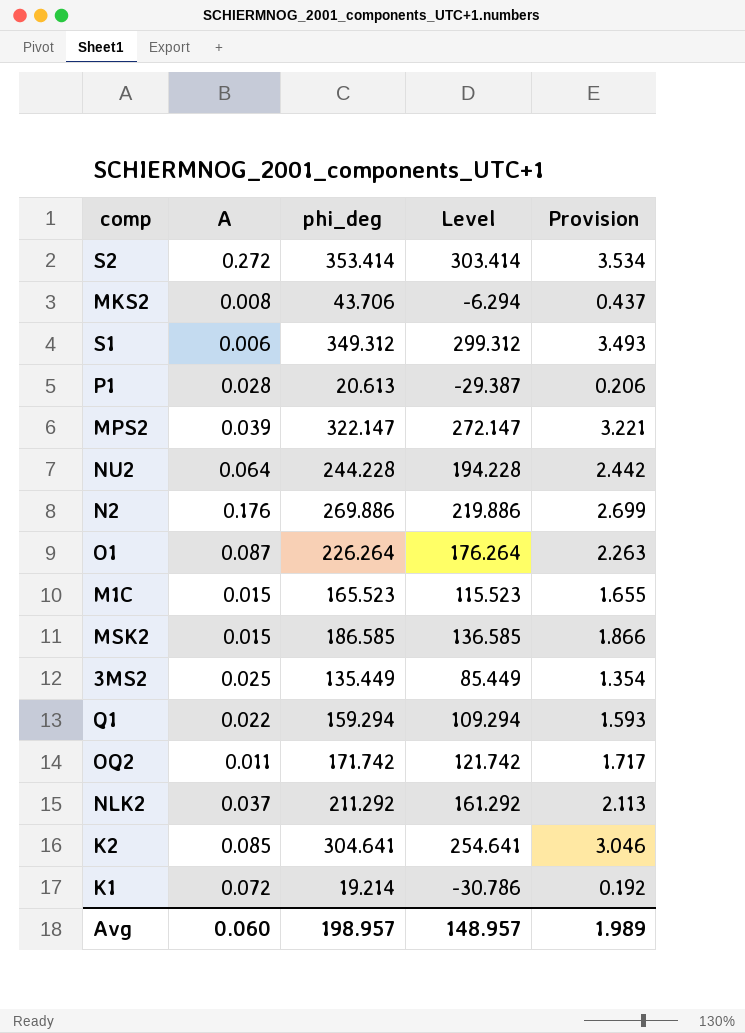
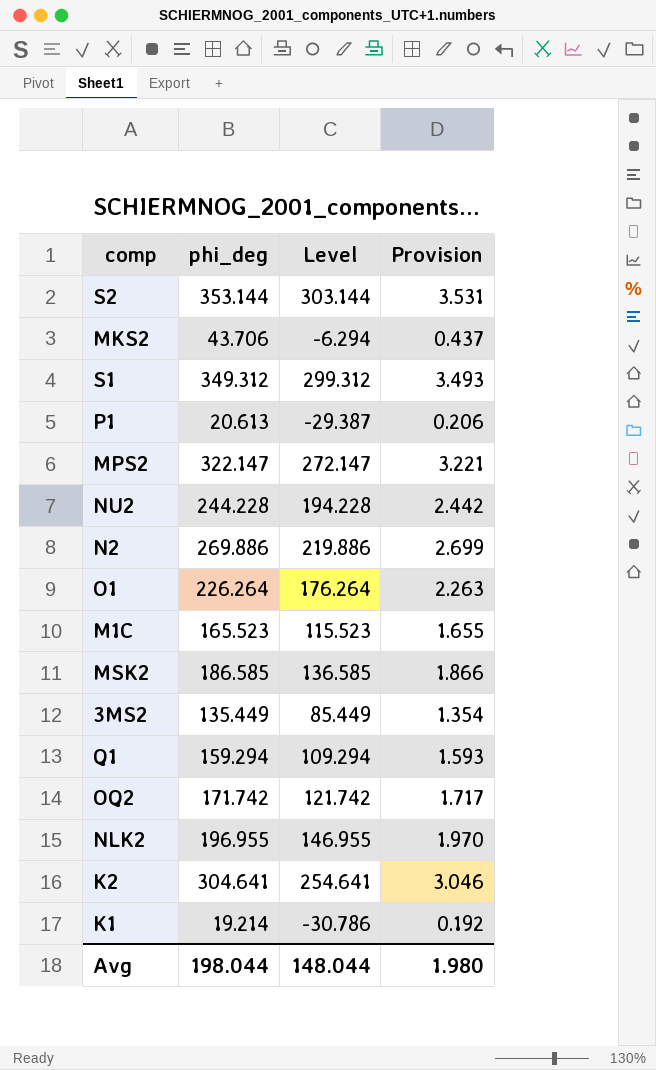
column A | position: 2 -> none
S2 | phi_deg: 353.414 -> 353.144
S2 | Level: 303.414 -> 303.144
S2 | Provision: 3.534 -> 3.531
NLK2 | phi_deg: 211.292 -> 196.955
NLK2 | Level: 161.292 -> 146.955
NLK2 | Provision: 2.113 -> 1.970
Avg | phi_deg: 198.957 -> 198.044
Avg | Level: 148.957 -> 148.044
Avg | Provision: 1.989 -> 1.980

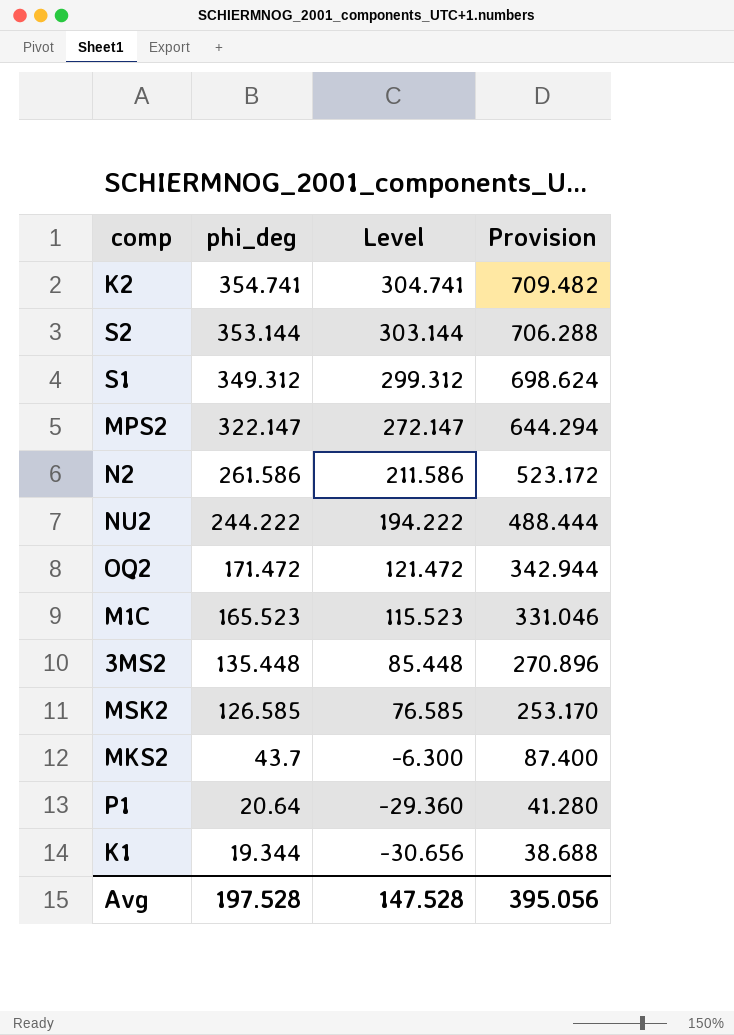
row order: none -> phi_deg descending
column Provision | formula: [phi_deg] * 0.01 -> [phi_deg] * 2
row O1: 226.264 | 176.264 | 2.263 -> none
row Q1: 159.294 | 109.294 | 1.593 -> none
row NLK2: 196.955 | 146.955 | 1.970 -> none
K2 | phi_deg: 304.641 -> 354.741
K2 | Level: 254.641 -> 304.741
N2 | phi_deg: 269.886 -> 261.586
N2 | Level: 219.886 -> 211.586
NU2 | phi_deg: 244.228 -> 244.222
NU2 | Level: 194.228 -> 194.222
OQ2 | phi_deg: 171.742 -> 171.472
OQ2 | Level: 121.742 -> 121.472
3MS2 | phi_deg: 135.449 -> 135.448
3MS2 | Level: 85.449 -> 85.448
MSK2 | phi_deg: 186.585 -> 126.585
MSK2 | Level: 136.585 -> 76.585
MKS2 | phi_deg: 43.706 -> 43.7
MKS2 | Level: -6.294 -> -6.300
P1 | phi_deg: 20.613 -> 20.64
P1 | Level: -29.387 -> -29.360
K1 | phi_deg: 19.214 -> 19.344
K1 | Level: -30.786 -> -30.656
Avg | phi_deg: 198.044 -> 197.528
Avg | Level: 148.044 -> 147.528
Avg | Provision: 1.980 -> 395.056

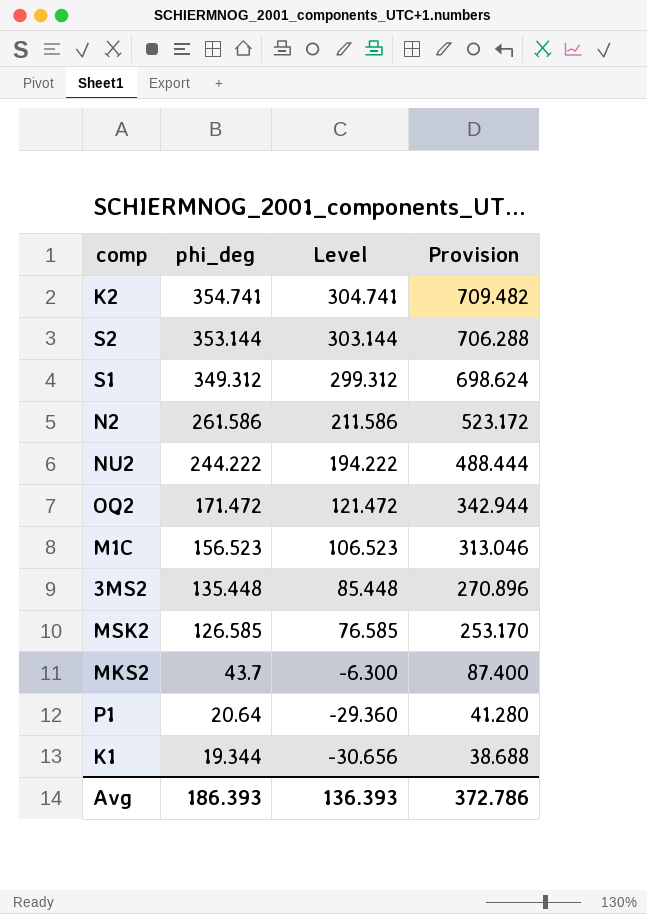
row MPS2: 322.147 | 272.147 | 644.294 -> none
M1C | phi_deg: 165.523 -> 156.523
M1C | Level: 115.523 -> 106.523
M1C | Provision: 331.046 -> 313.046
Avg | phi_deg: 197.528 -> 186.393
Avg | Level: 147.528 -> 136.393
Avg | Provision: 395.056 -> 372.786

